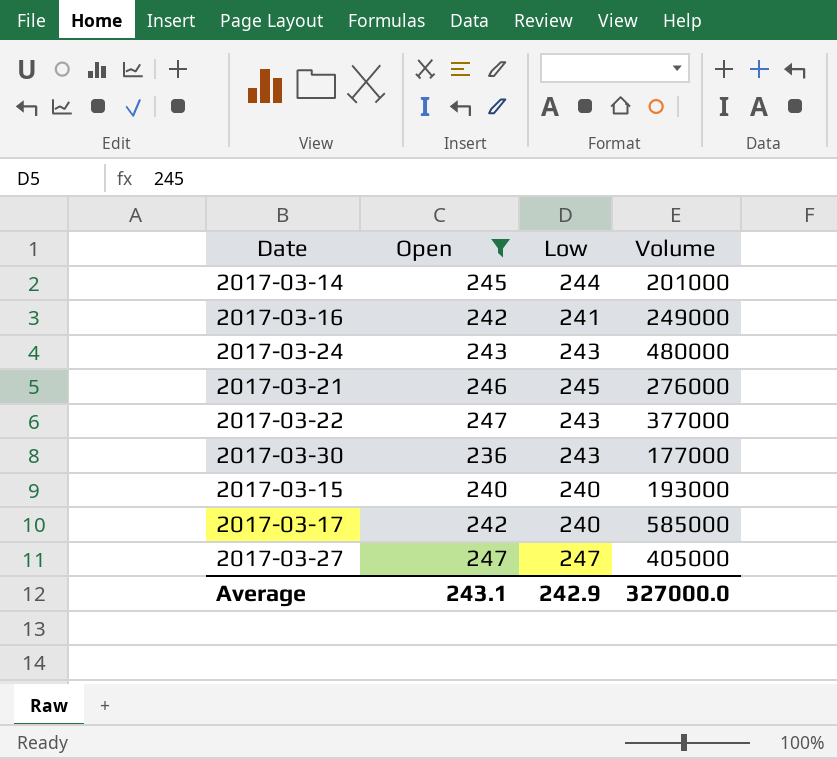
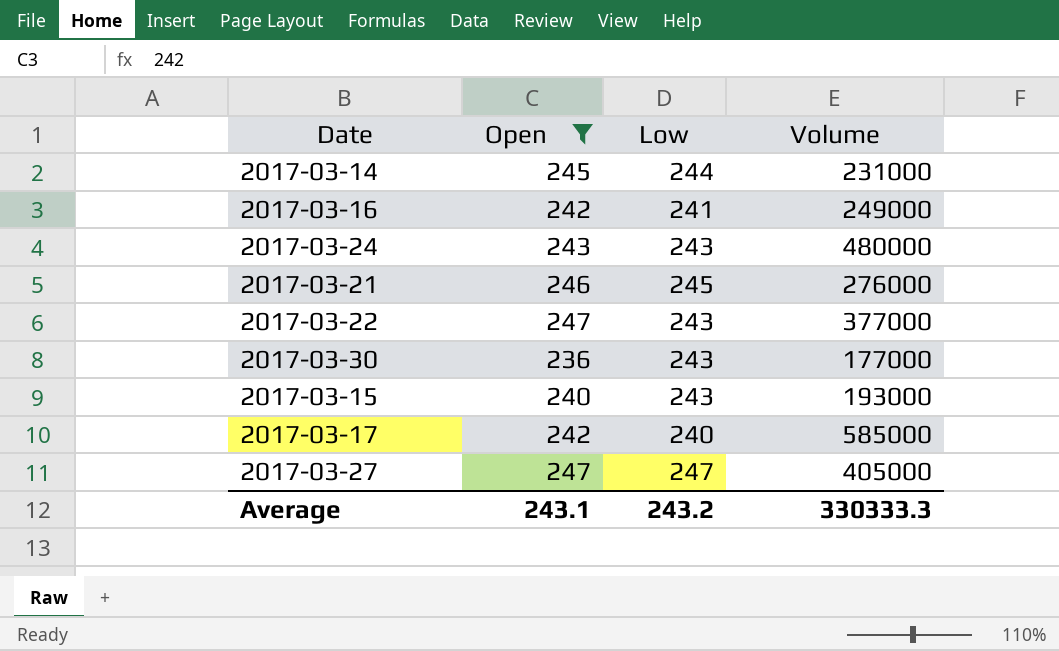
2017-03-14 | Volume: 201000 -> 231000
2017-03-15 | Low: 240 -> 243
Average | Low: 242.9 -> 243.2
Average | Volume: 327000.0 -> 330333.3

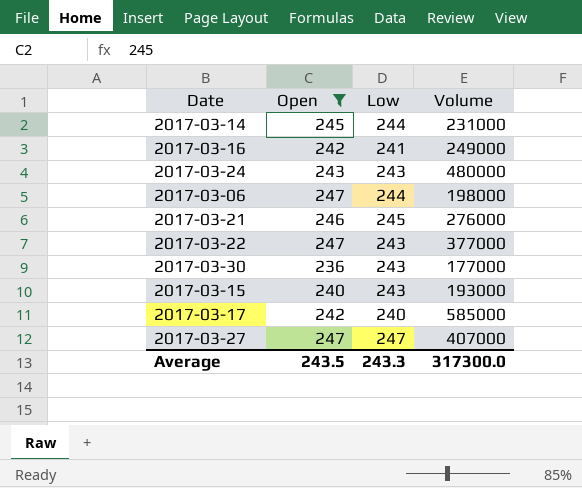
row 2017-03-06: none -> 247 | 244 | 198000
2017-03-27 | Volume: 405000 -> 407000
Average | Open: 243.1 -> 243.5
Average | Low: 243.2 -> 243.3
Average | Volume: 330333.3 -> 317300.0

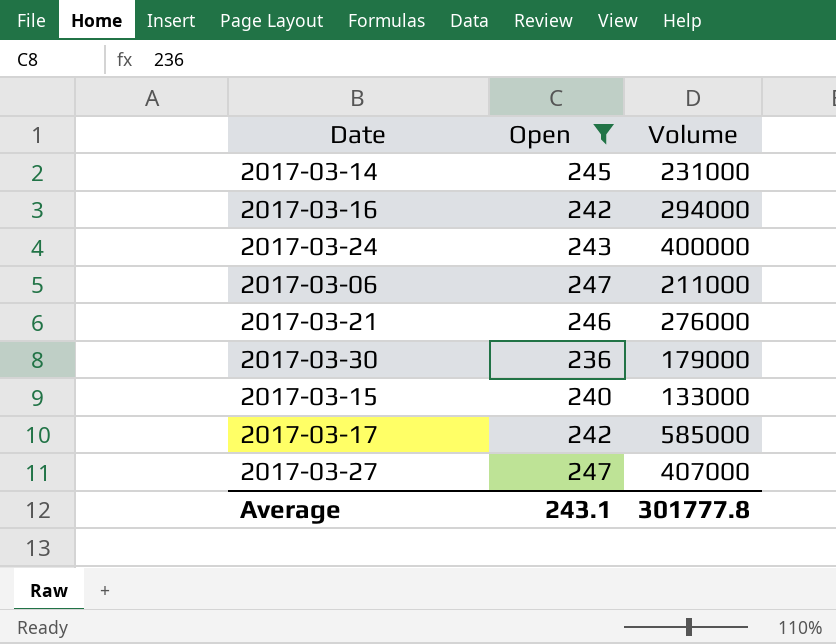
column Low | position: 3 -> none
row 2017-03-22: 247 | 243 | 377000 -> none
2017-03-16 | Volume: 249000 -> 294000
2017-03-24 | Volume: 480000 -> 400000
2017-03-06 | Volume: 198000 -> 211000
2017-03-30 | Volume: 177000 -> 179000
2017-03-15 | Volume: 193000 -> 133000
Average | Open: 243.5 -> 243.1
Average | Volume: 317300.0 -> 301777.8

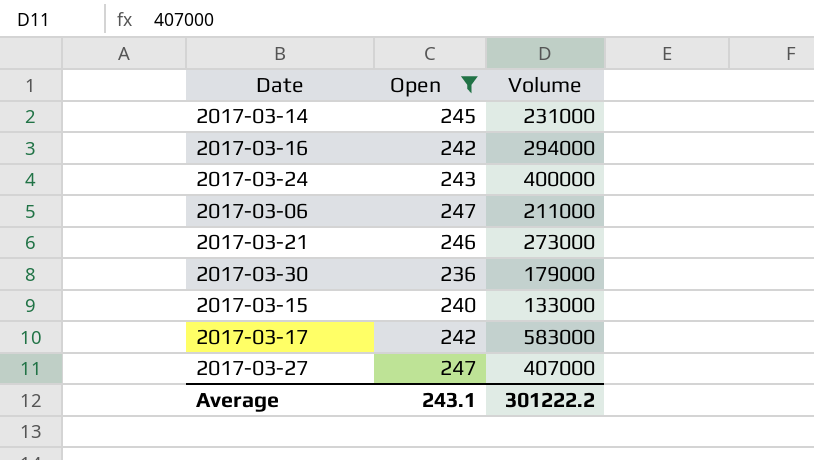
2017-03-21 | Volume: 276000 -> 273000
2017-03-17 | Volume: 585000 -> 583000
Average | Volume: 301777.8 -> 301222.2

